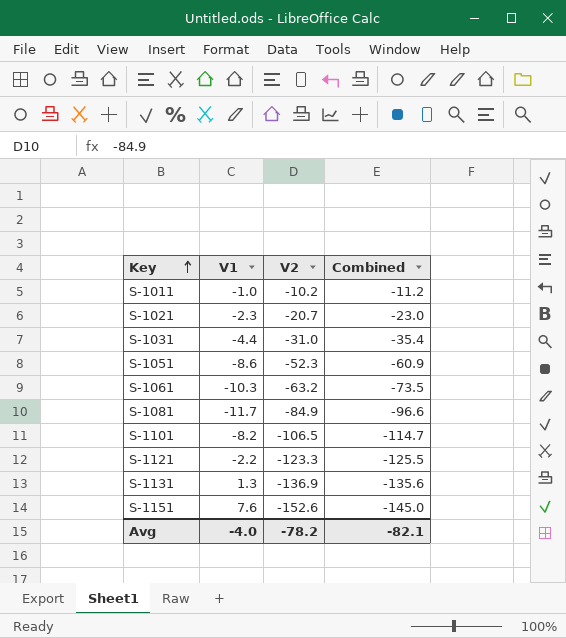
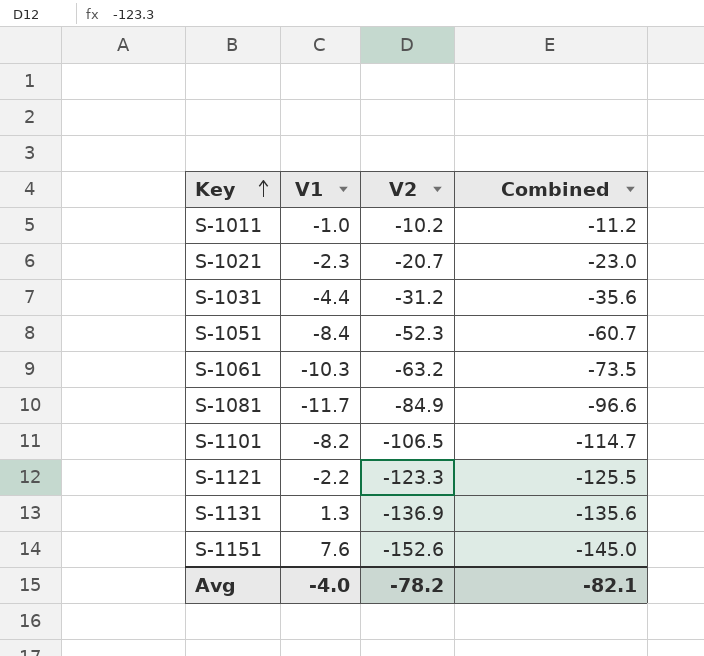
S-1031 | V2: -31.0 -> -31.2
S-1031 | Combined: -35.4 -> -35.6
S-1051 | V1: -8.6 -> -8.4
S-1051 | Combined: -60.9 -> -60.7

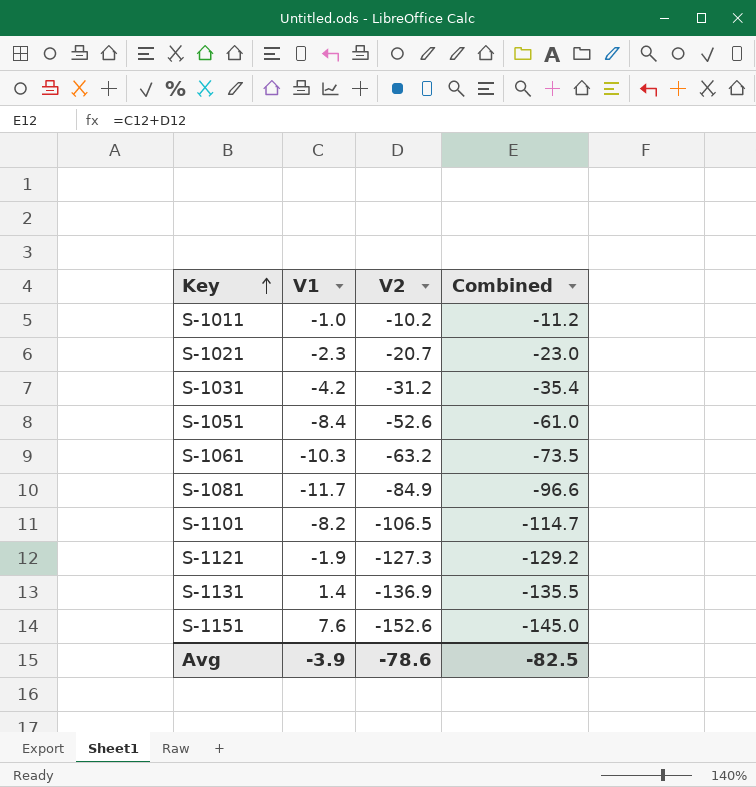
S-1031 | V1: -4.4 -> -4.2
S-1031 | Combined: -35.6 -> -35.4
S-1051 | V2: -52.3 -> -52.6
S-1051 | Combined: -60.7 -> -61.0
S-1121 | V1: -2.2 -> -1.9
S-1121 | V2: -123.3 -> -127.3
S-1121 | Combined: -125.5 -> -129.2
S-1131 | V1: 1.3 -> 1.4
S-1131 | Combined: -135.6 -> -135.5
Avg | V1: -4.0 -> -3.9
Avg | V2: -78.2 -> -78.6
Avg | Combined: -82.1 -> -82.5

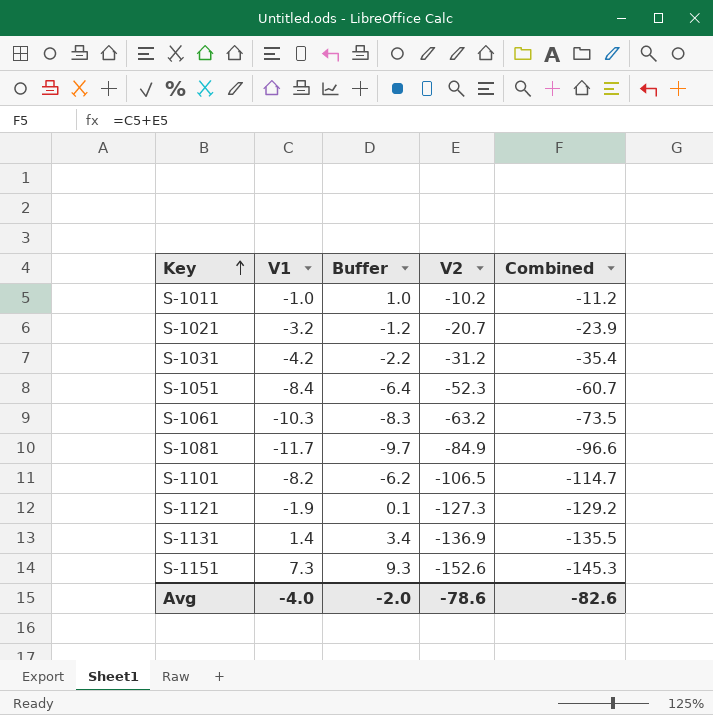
column Buffer | formula: none -> [V1] + 2
S-1021 | V1: -2.3 -> -3.2
S-1021 | Combined: -23.0 -> -23.9
S-1051 | V2: -52.6 -> -52.3
S-1051 | Combined: -61.0 -> -60.7
S-1151 | V1: 7.6 -> 7.3
S-1151 | Combined: -145.0 -> -145.3
Avg | V1: -3.9 -> -4.0
Avg | Combined: -82.5 -> -82.6

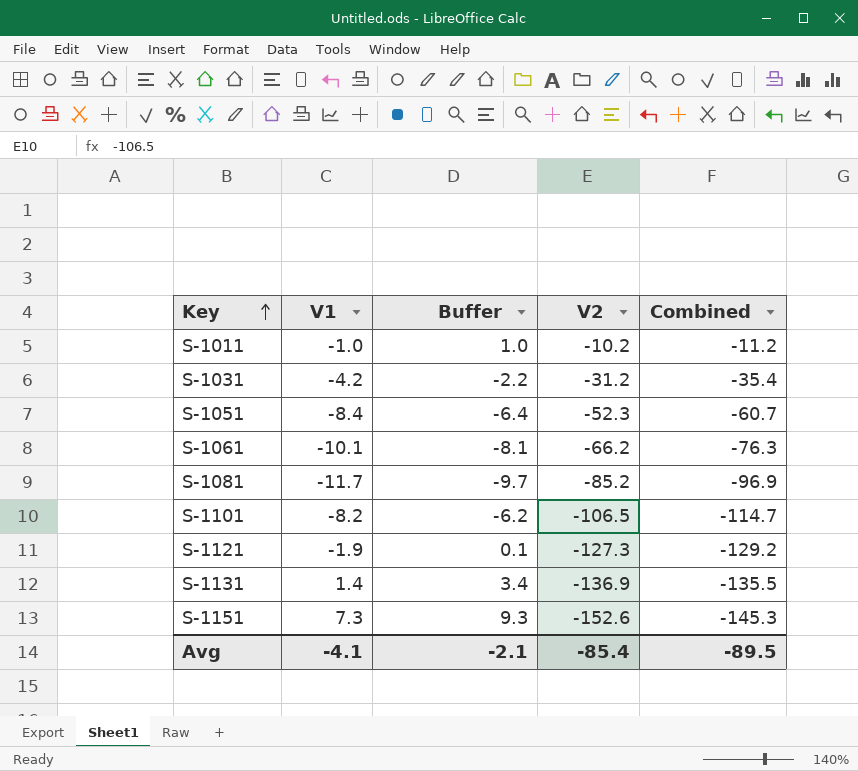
row S-1021: -3.2 | -1.2 | -20.7 | -23.9 -> none
S-1061 | V1: -10.3 -> -10.1
S-1061 | Buffer: -8.3 -> -8.1
S-1061 | V2: -63.2 -> -66.2
S-1061 | Combined: -73.5 -> -76.3
S-1081 | V2: -84.9 -> -85.2
S-1081 | Combined: -96.6 -> -96.9
Avg | V1: -4.0 -> -4.1
Avg | Buffer: -2.0 -> -2.1
Avg | V2: -78.6 -> -85.4
Avg | Combined: -82.6 -> -89.5

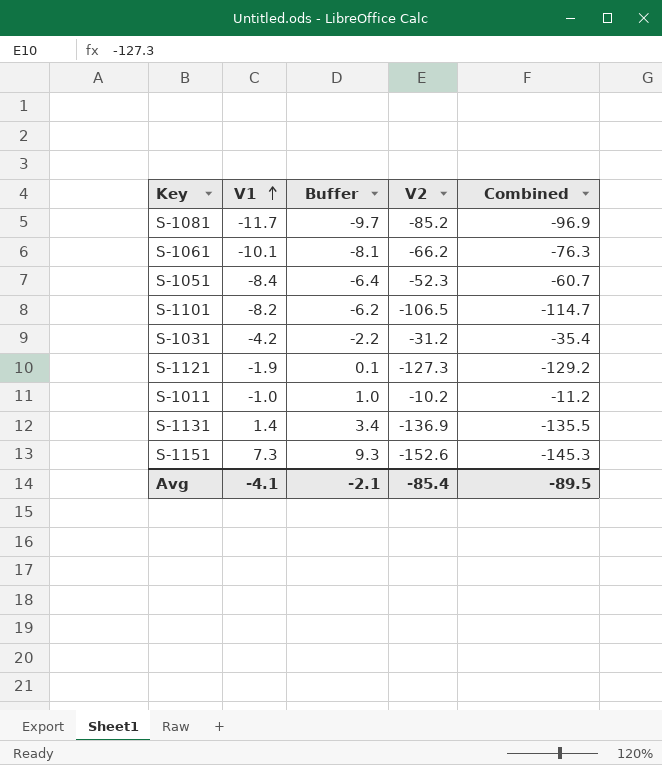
row order: Key ascending -> V1 ascending

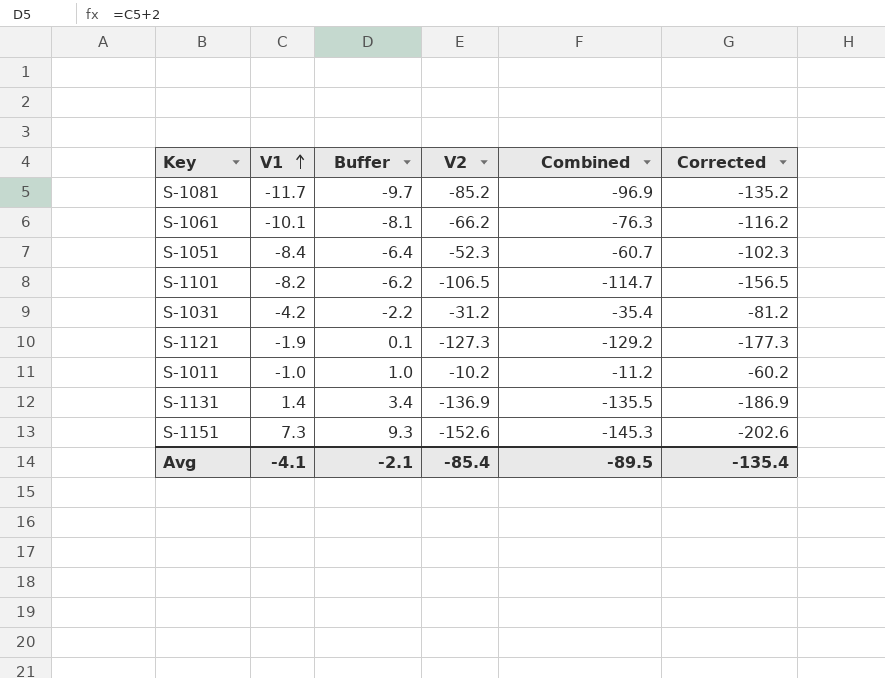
column Corrected | formula: none -> [V2] - 50

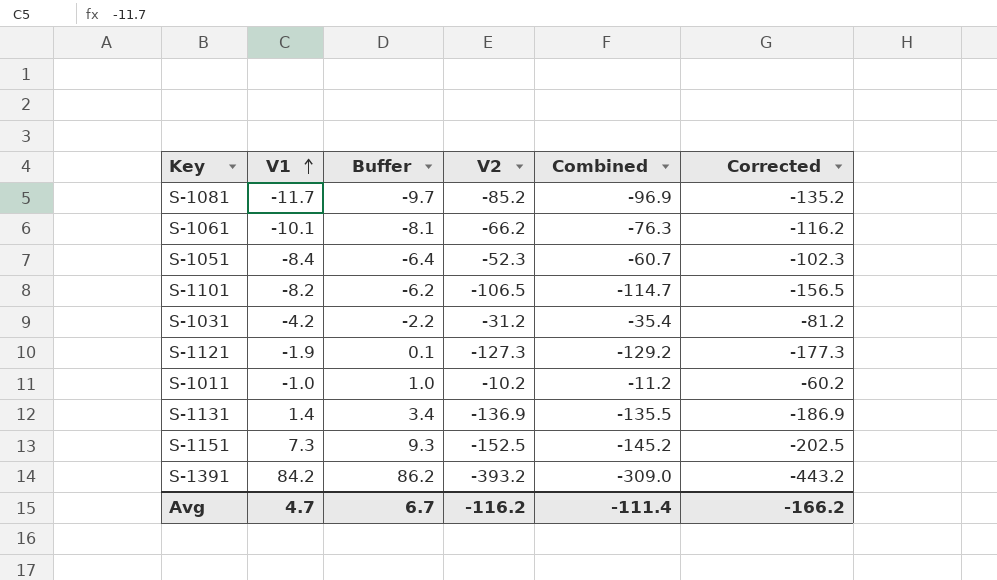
S-1151 | V2: -152.6 -> -152.5
S-1151 | Combined: -145.3 -> -145.2
S-1151 | Corrected: -202.6 -> -202.5
row S-1391: none -> 84.2 | 86.2 | -393.2 | -309.0 | -443.2
Avg | V1: -4.1 -> 4.7
Avg | Buffer: -2.1 -> 6.7
Avg | V2: -85.4 -> -116.2
Avg | Combined: -89.5 -> -111.4
Avg | Corrected: -135.4 -> -166.2

